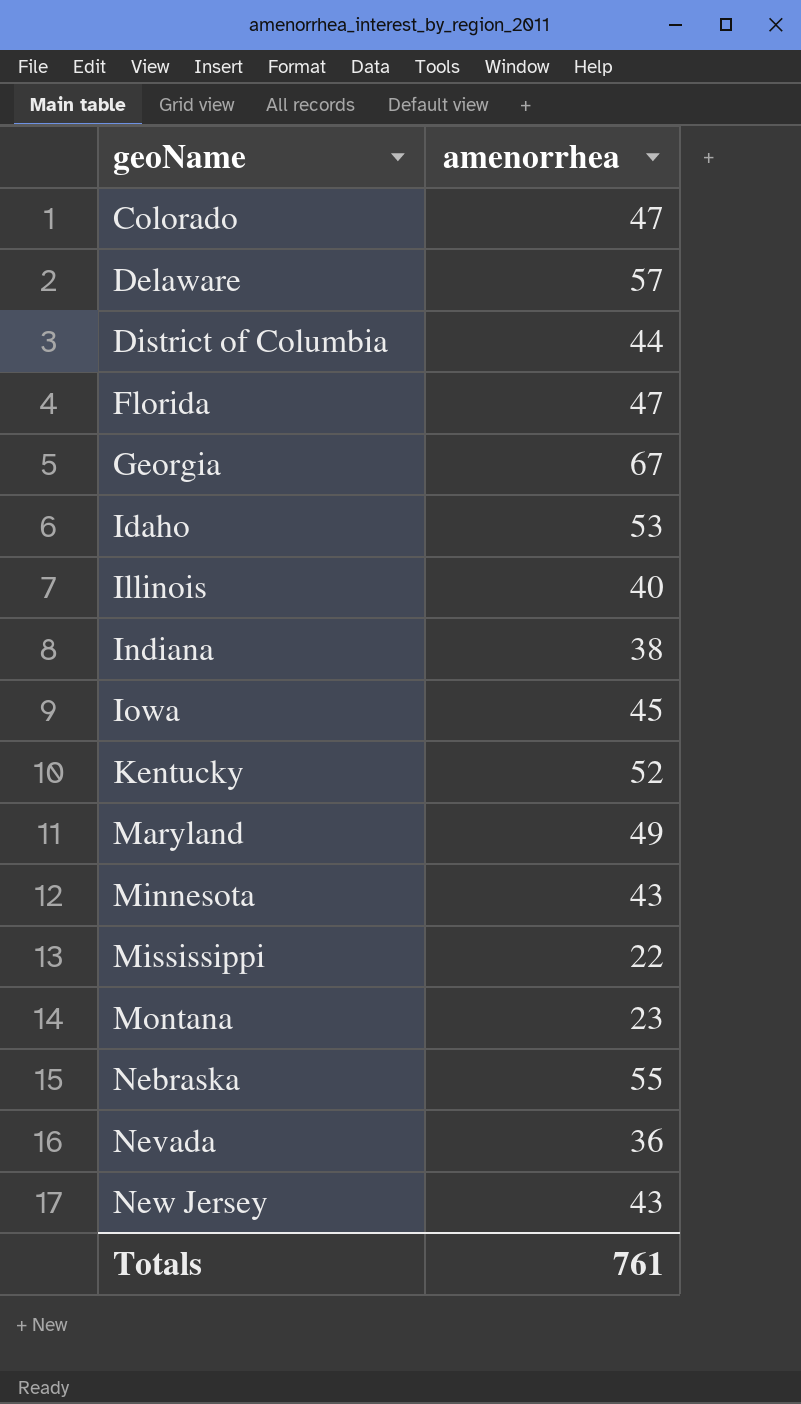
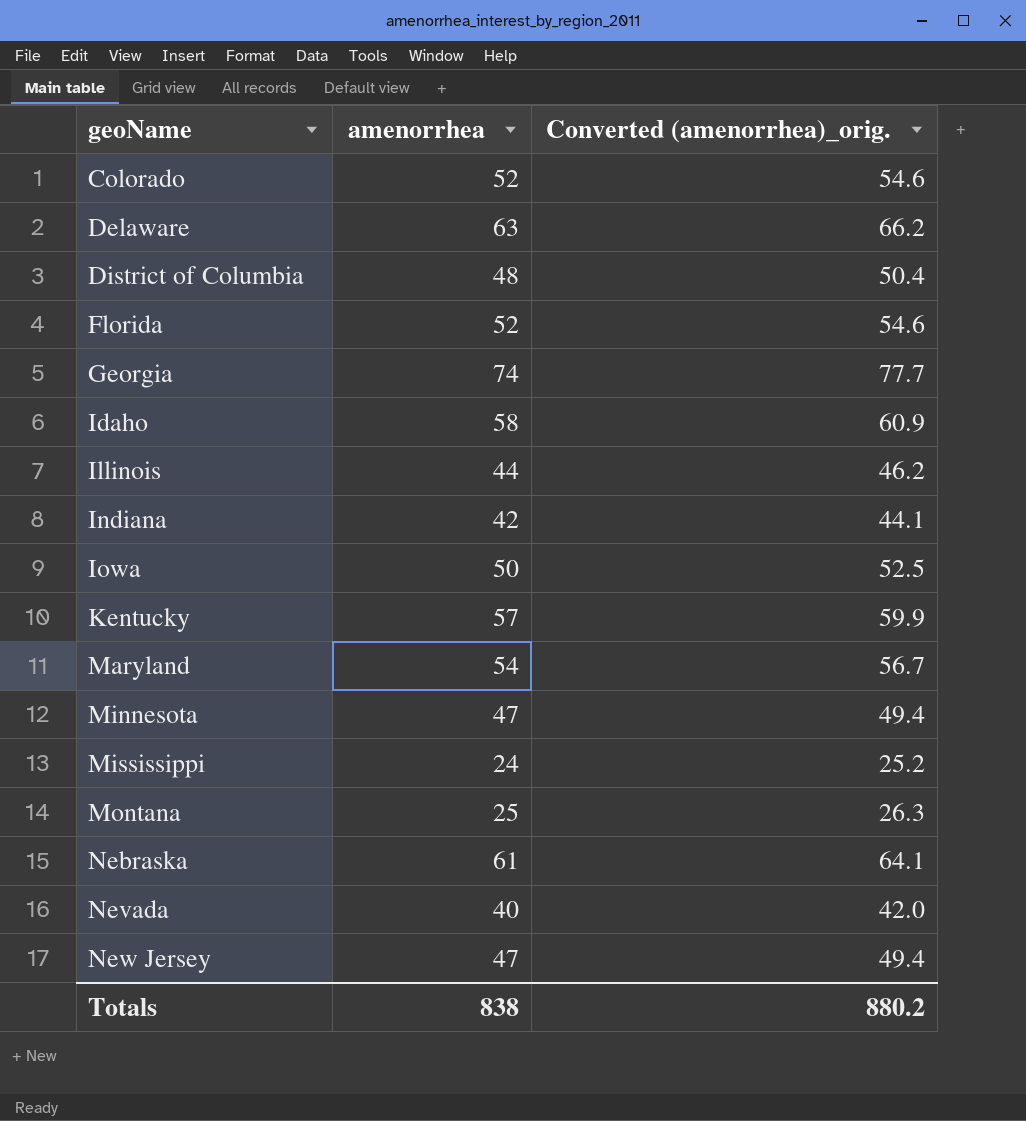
column Converted (amenorrhea)_orig. | formula: none -> [amenorrhea] * 1.05
Colorado | amenorrhea: 47 -> 52
Delaware | amenorrhea: 57 -> 63
District of Columbia | amenorrhea: 44 -> 48
Florida | amenorrhea: 47 -> 52
Georgia | amenorrhea: 67 -> 74
Idaho | amenorrhea: 53 -> 58
Illinois | amenorrhea: 40 -> 44
Indiana | amenorrhea: 38 -> 42
Iowa | amenorrhea: 45 -> 50
Kentucky | amenorrhea: 52 -> 57
Maryland | amenorrhea: 49 -> 54
Minnesota | amenorrhea: 43 -> 47
Mississippi | amenorrhea: 22 -> 24
Montana | amenorrhea: 23 -> 25
Nebraska | amenorrhea: 55 -> 61
Nevada | amenorrhea: 36 -> 40
New Jersey | amenorrhea: 43 -> 47
Totals | amenorrhea: 761 -> 838

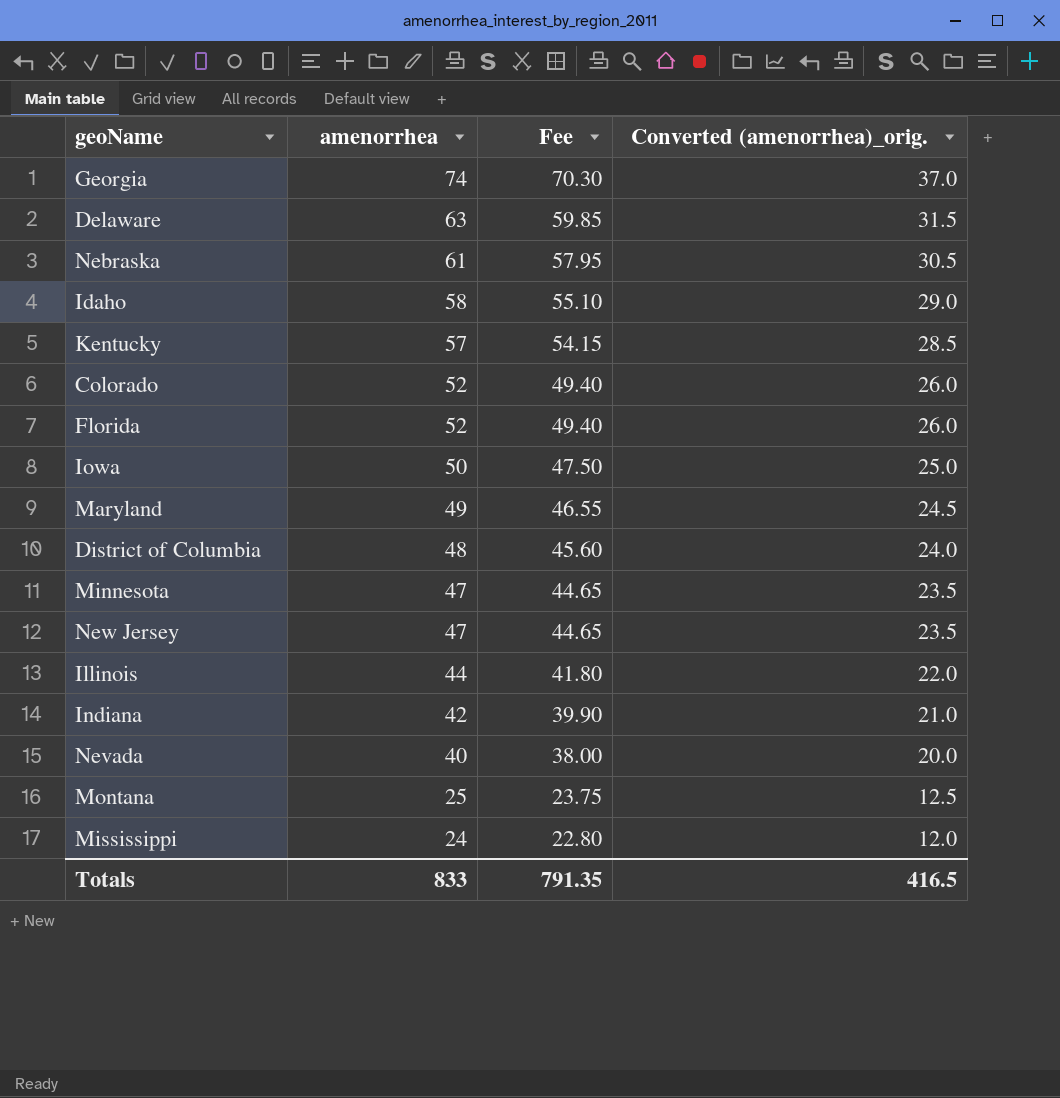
row order: geoName ascending -> amenorrhea descending
column Fee | formula: none -> [amenorrhea] * 0.95
column Converted (amenorrhea)_orig. | formula: [amenorrhea] * 1.05 -> [amenorrhea] * 0.5
Maryland | amenorrhea: 54 -> 49
Totals | amenorrhea: 838 -> 833
Totals | Converted (amenorrhea)_orig.: 880.2 -> 416.5

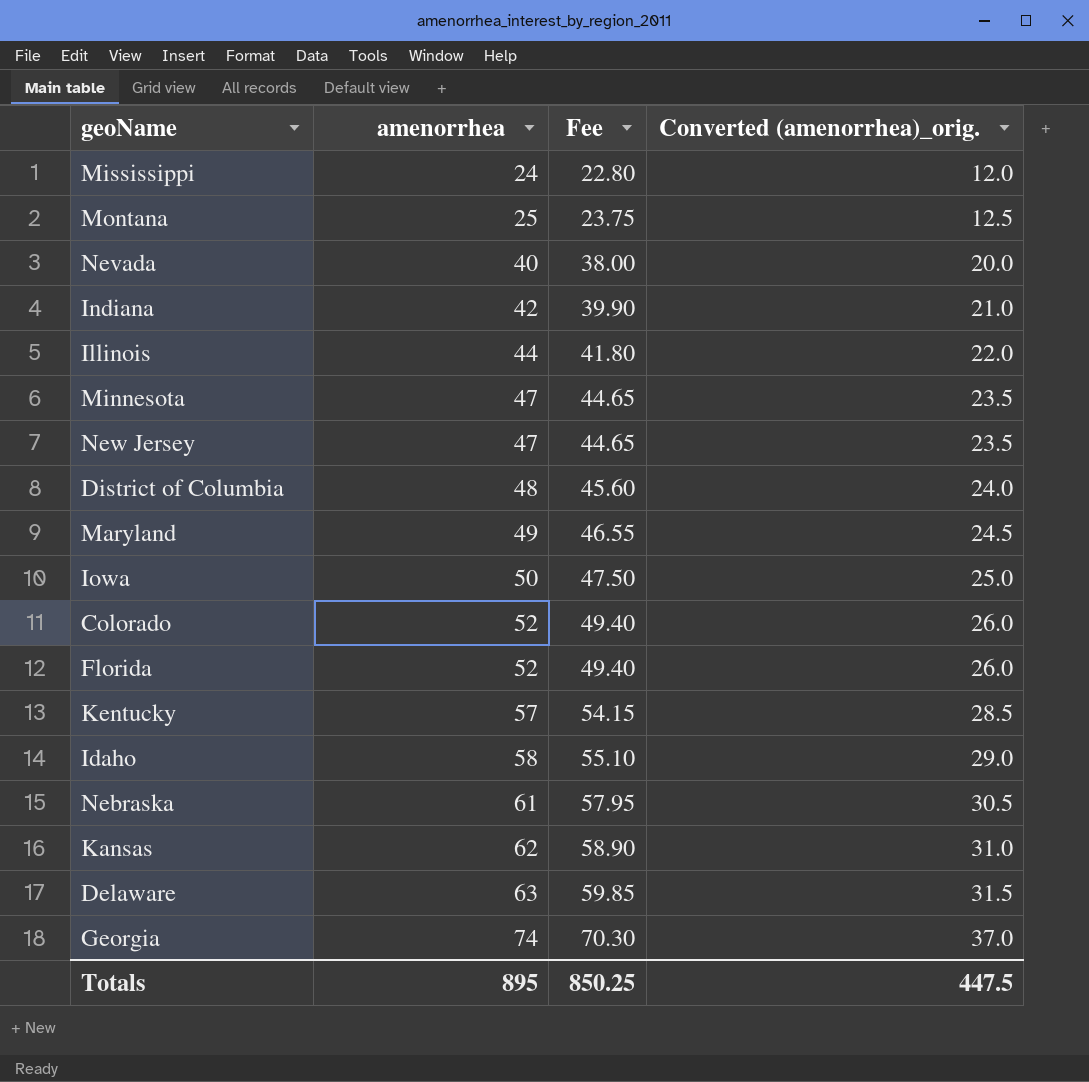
row order: amenorrhea descending -> amenorrhea ascending
row Kansas: none -> 62 | 58.90 | 31.0
Totals | amenorrhea: 833 -> 895
Totals | Fee: 791.35 -> 850.25
Totals | Converted (amenorrhea)_orig.: 416.5 -> 447.5

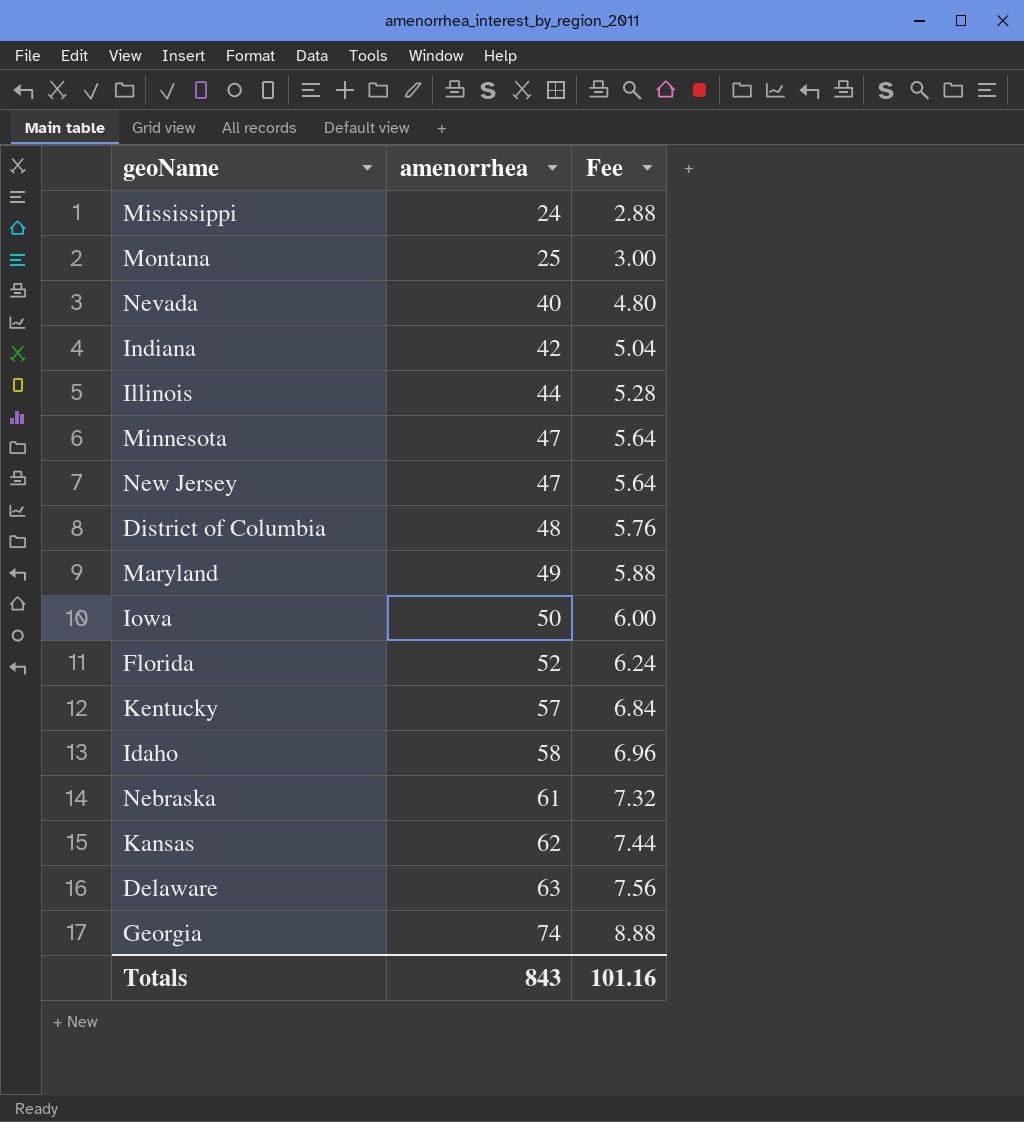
column Converted (amenorrhea)_orig. | formula: [amenorrhea] * 0.5 -> none
column Fee | formula: [amenorrhea] * 0.95 -> [amenorrhea] * 0.12
row Colorado: 52 | 49.40 | 26.0 -> none
Totals | amenorrhea: 895 -> 843
Totals | Fee: 850.25 -> 101.16

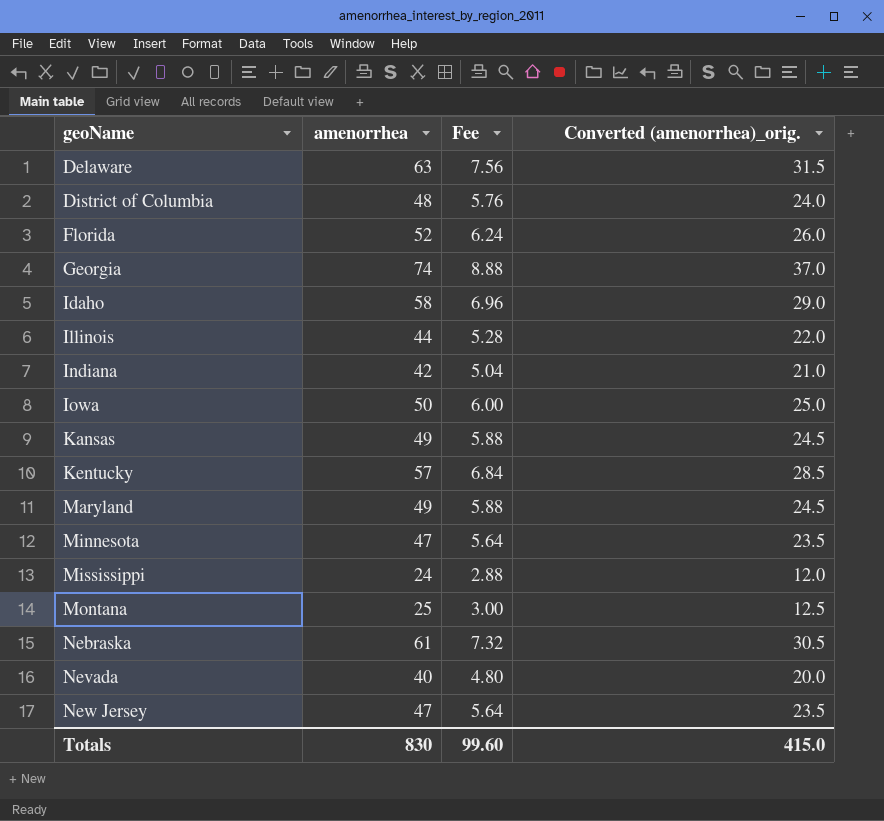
row order: amenorrhea ascending -> geoName ascending
column Converted (amenorrhea)_orig. | formula: none -> [amenorrhea] * 0.5
Kansas | amenorrhea: 62 -> 49
Kansas | Fee: 7.44 -> 5.88
Totals | amenorrhea: 843 -> 830
Totals | Fee: 101.16 -> 99.60

